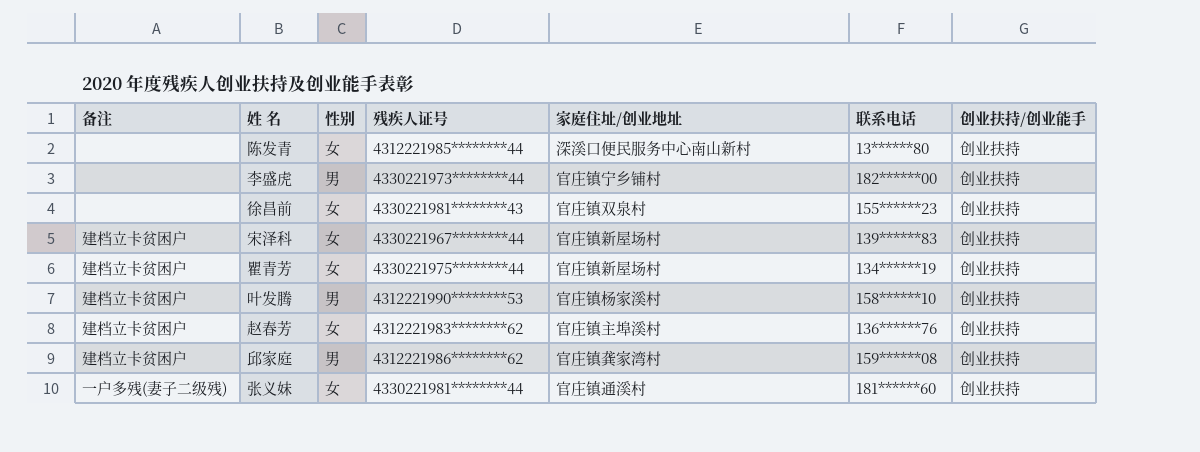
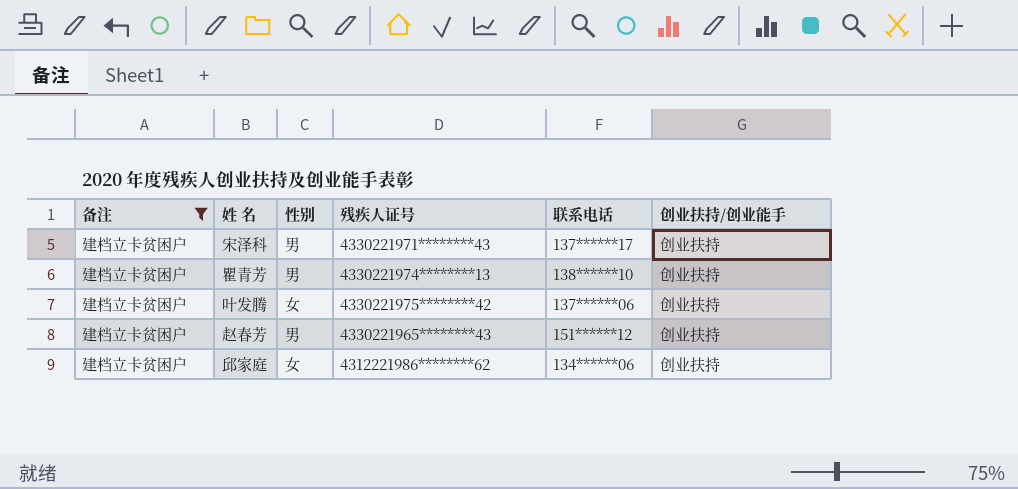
filter: none -> 备注 = 建档立卡贫困户
column 家庭住址/创业地址 | position: 5 -> none
宋泽科 | 性别: 女 -> 男
宋泽科 | 残疾人证号: 4330221967********44 -> 4330221971********43
宋泽科 | 联系电话: 139******83 -> 137******17
瞿青芳 | 性别: 女 -> 男
瞿青芳 | 残疾人证号: 4330221975********44 -> 4330221974********13
瞿青芳 | 联系电话: 134******19 -> 138******10
叶发腾 | 性别: 男 -> 女
叶发腾 | 残疾人证号: 4312221990********53 -> 4330221975********42
叶发腾 | 联系电话: 158******10 -> 137******06
赵春芳 | 性别: 女 -> 男
赵春芳 | 残疾人证号: 4312221983********62 -> 4330221965********43
赵春芳 | 联系电话: 136******76 -> 151******12
邱家庭 | 性别: 男 -> 女
邱家庭 | 联系电话: 159******08 -> 134******06

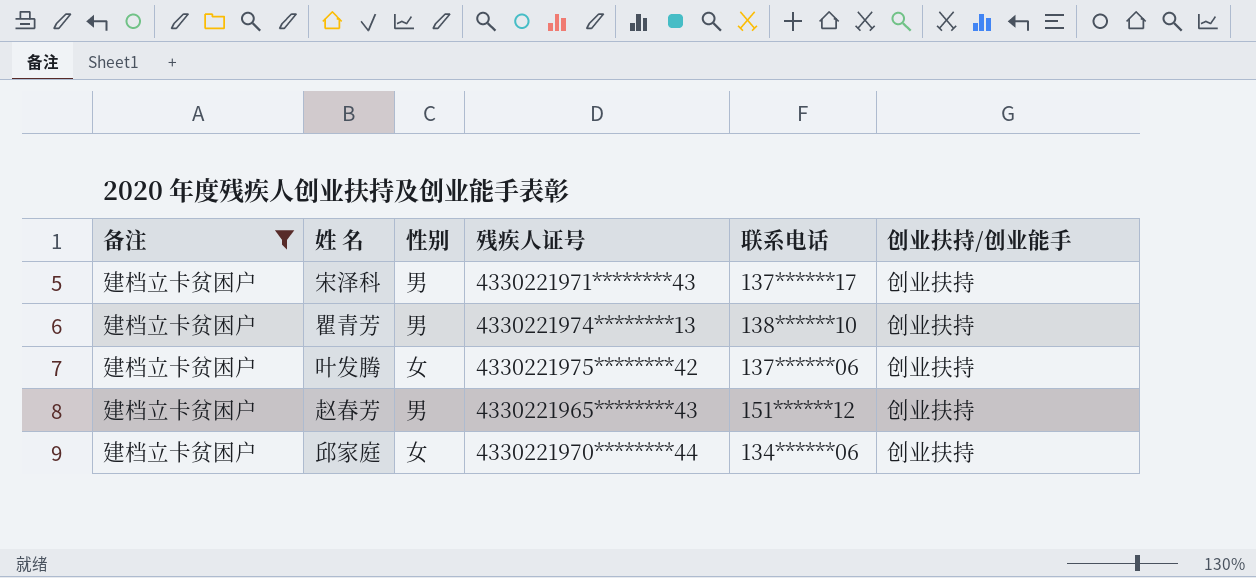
邱家庭 | 残疾人证号: 4312221986********62 -> 4330221970********44

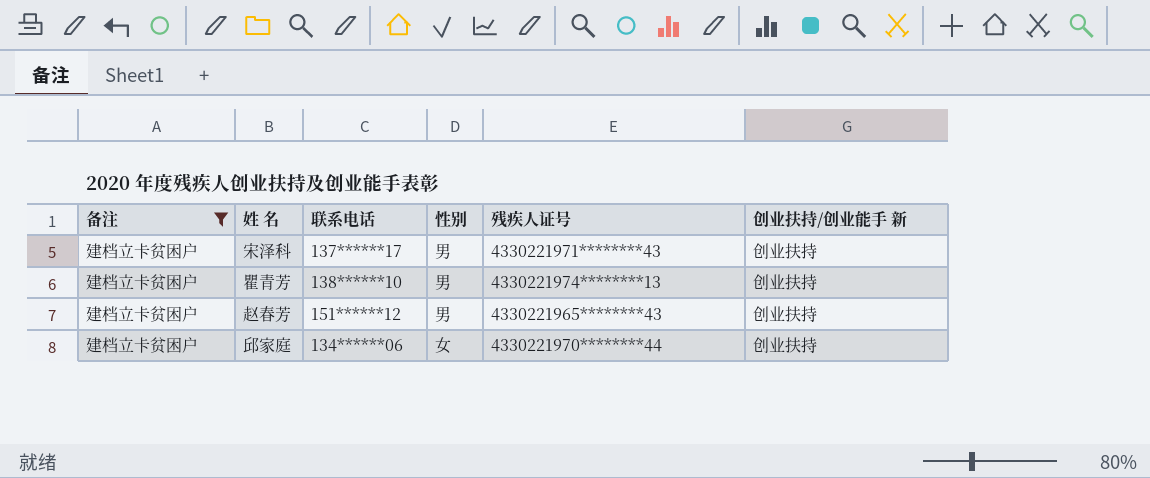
column 联系电话 | position: 5 -> 3
column name: 创业扶持/创业能手 -> 创业扶持/创业能手 新
row 叶发腾: 建档立卡贫困户 | 女 | 4330221975********42 | 137******06 | 创业扶持 -> none

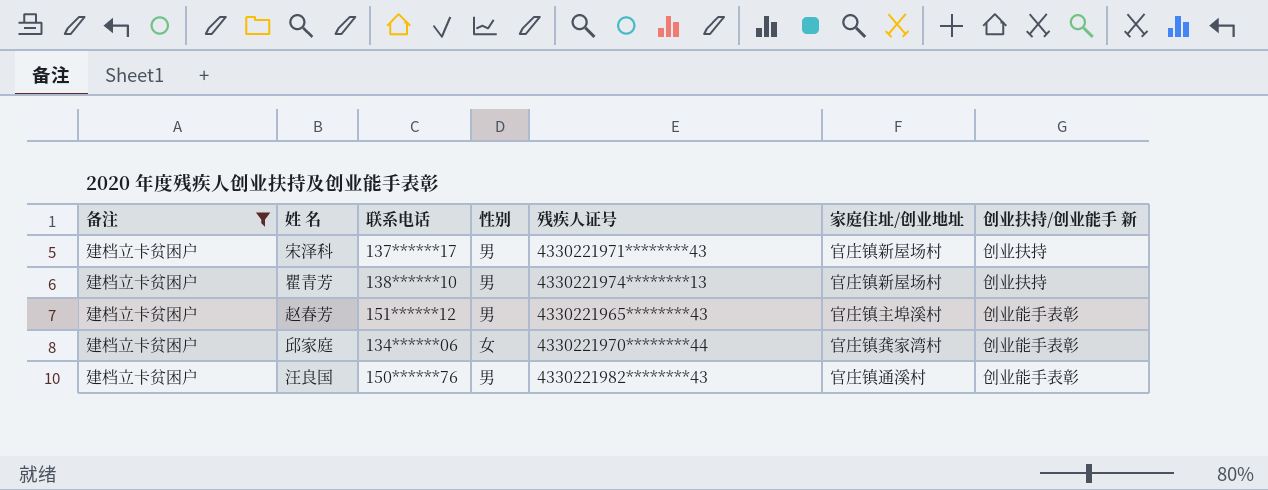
column 家庭住址/创业地址 | position: none -> 6
赵春芳 | 创业扶持/创业能手 新: 创业扶持 -> 创业能手表彰
邱家庭 | 创业扶持/创业能手 新: 创业扶持 -> 创业能手表彰
row 汪良国: none -> 建档立卡贫困户 | 150******76 | 男 | 4330221982********43 | 官庄镇通溪村 | 创业能手表彰

